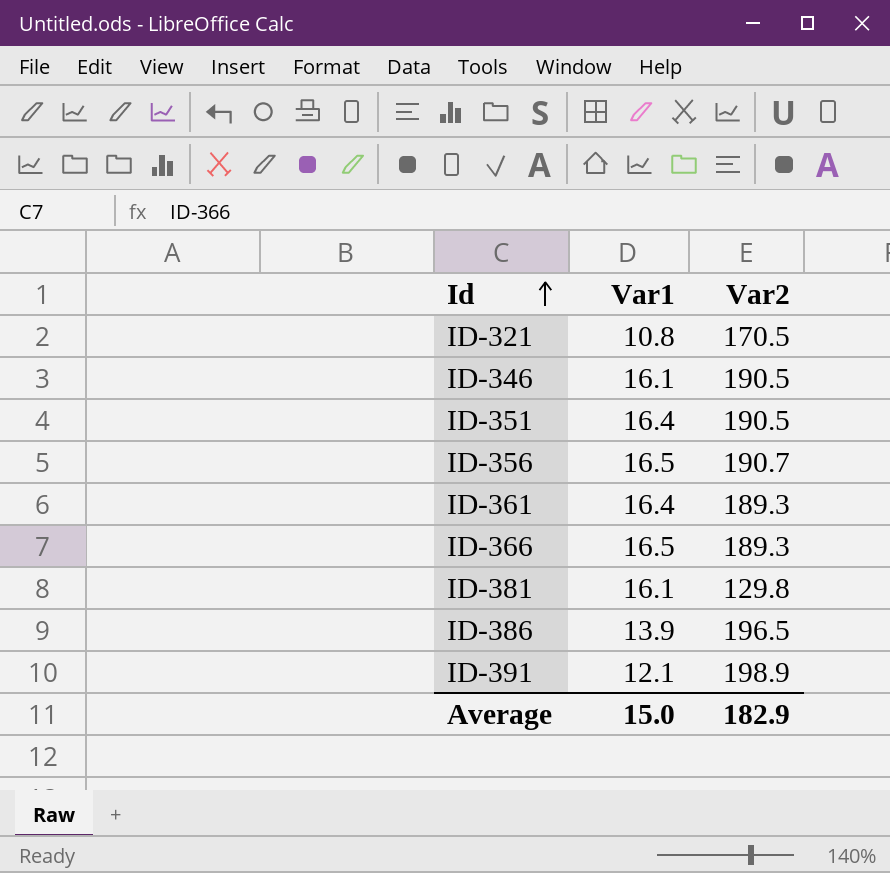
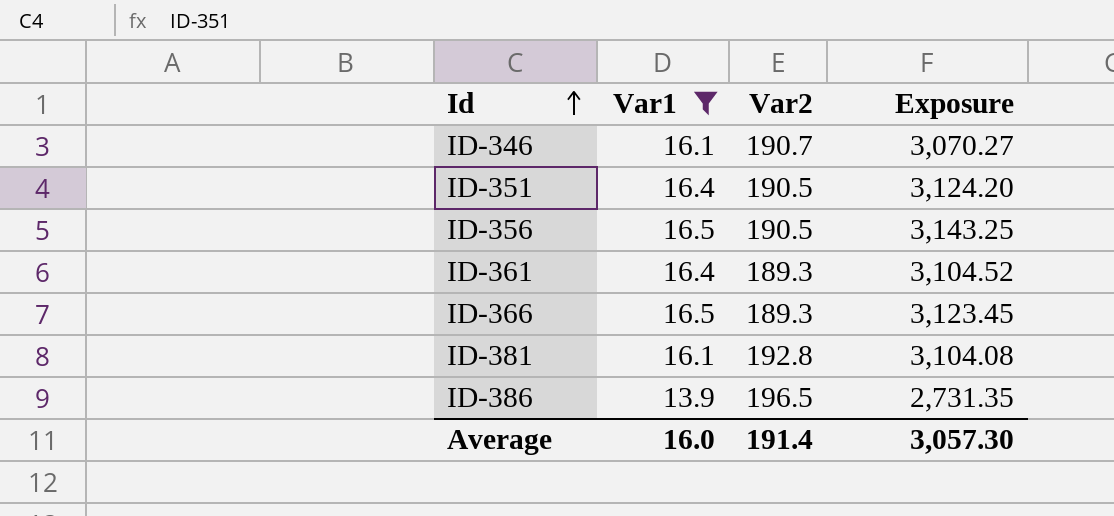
filter: none -> Var1 >= 13.9
column Exposure | formula: none -> [Var1] * [Var2]
ID-346 | Var2: 190.5 -> 190.7
ID-356 | Var2: 190.7 -> 190.5
ID-381 | Var2: 129.8 -> 192.8
Average | Var1: 15.0 -> 16.0
Average | Var2: 182.9 -> 191.4

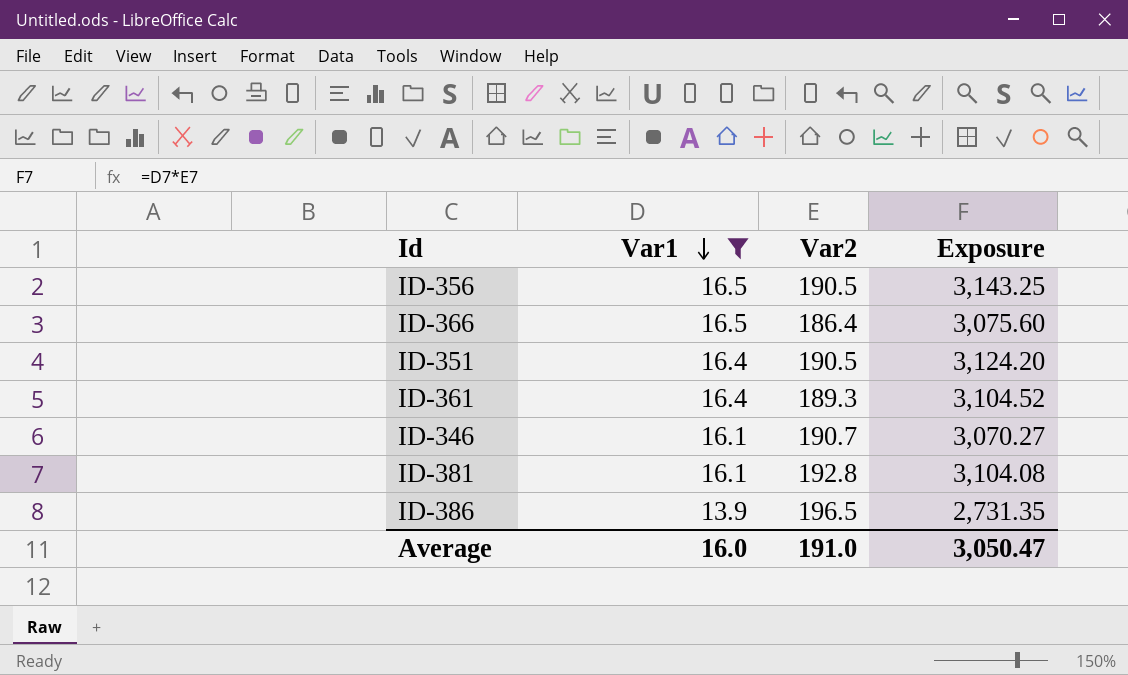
row order: Id ascending -> Var1 descending
ID-366 | Var2: 189.3 -> 186.4
ID-366 | Exposure: 3,123.45 -> 3,075.60
Average | Var2: 191.4 -> 191.0
Average | Exposure: 3,057.30 -> 3,050.47

